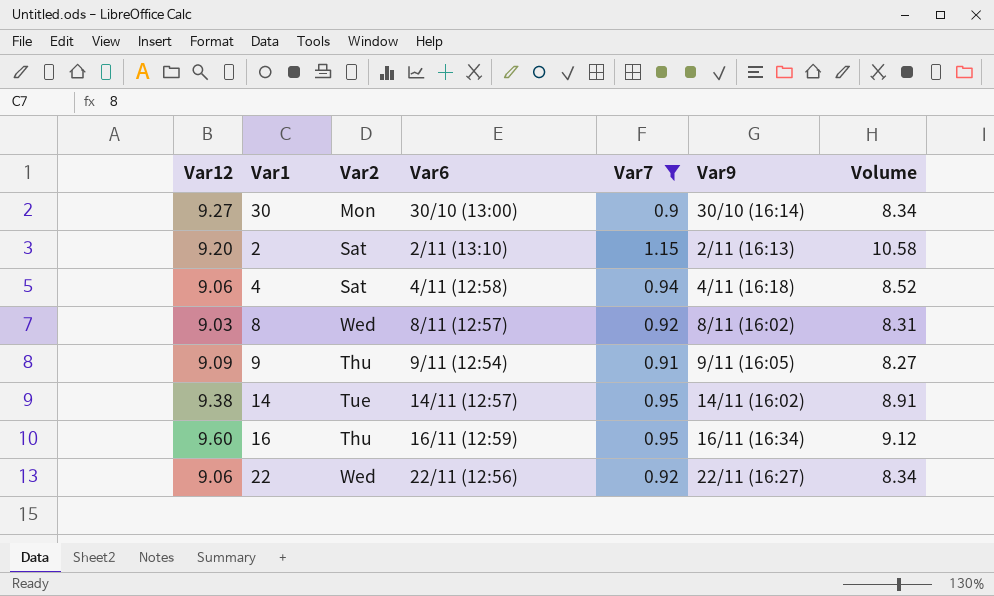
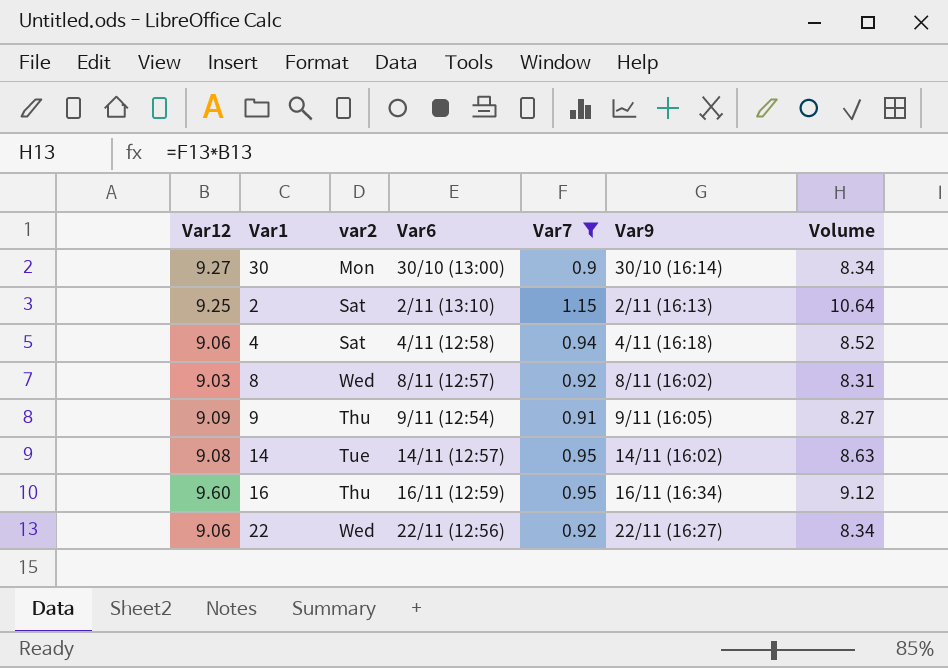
column name: Var2 -> var2
2 | Var12: 9.20 -> 9.25
2 | Volume: 10.58 -> 10.64
14 | Var12: 9.38 -> 9.08
14 | Volume: 8.91 -> 8.63

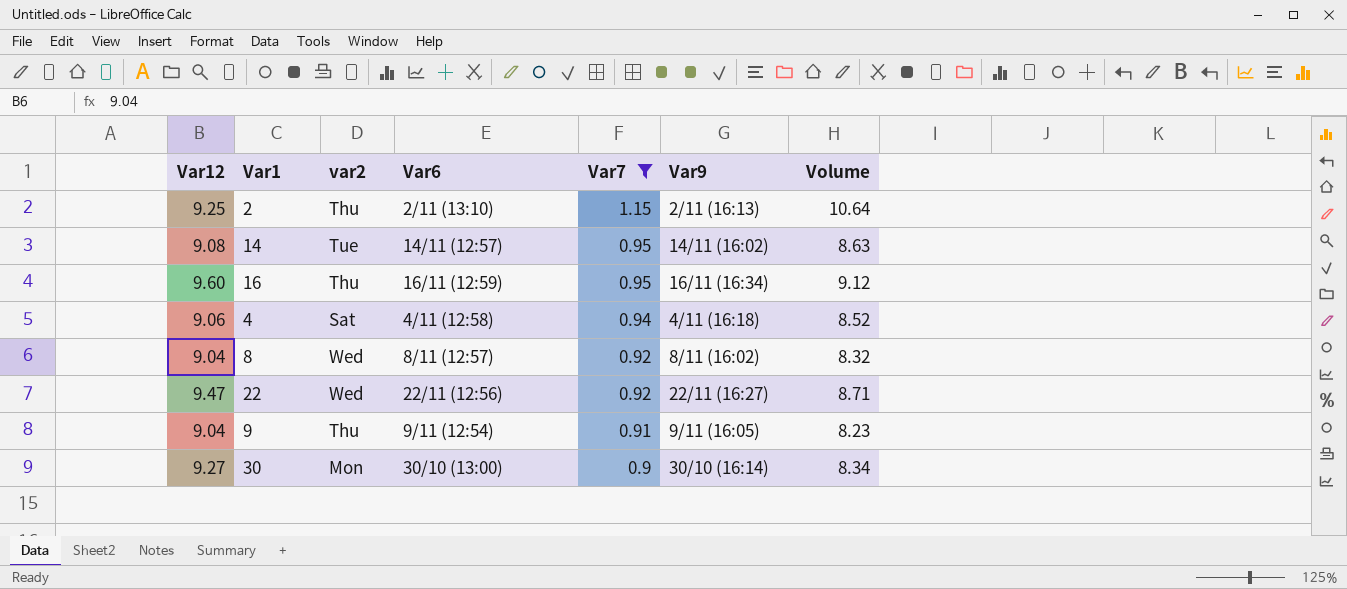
row order: none -> Var7 descending
2 | var2: Sat -> Thu
8 | Var12: 9.03 -> 9.04
8 | Volume: 8.31 -> 8.32
22 | Var12: 9.06 -> 9.47
22 | Volume: 8.34 -> 8.71
9 | Var12: 9.09 -> 9.04
9 | Volume: 8.27 -> 8.23

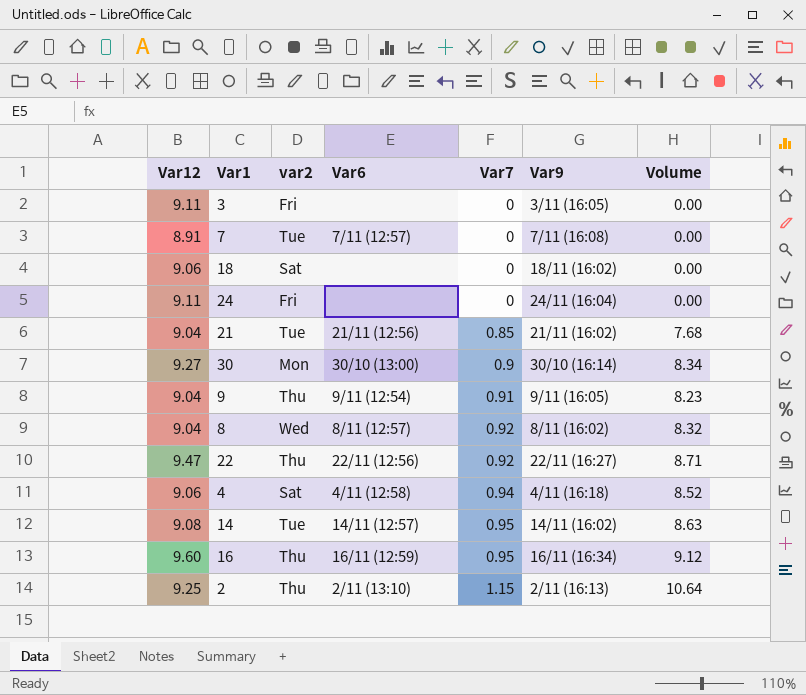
filter: Var7 >= 0.9 -> none
row order: Var7 descending -> Var7 ascending
22 | var2: Wed -> Thu

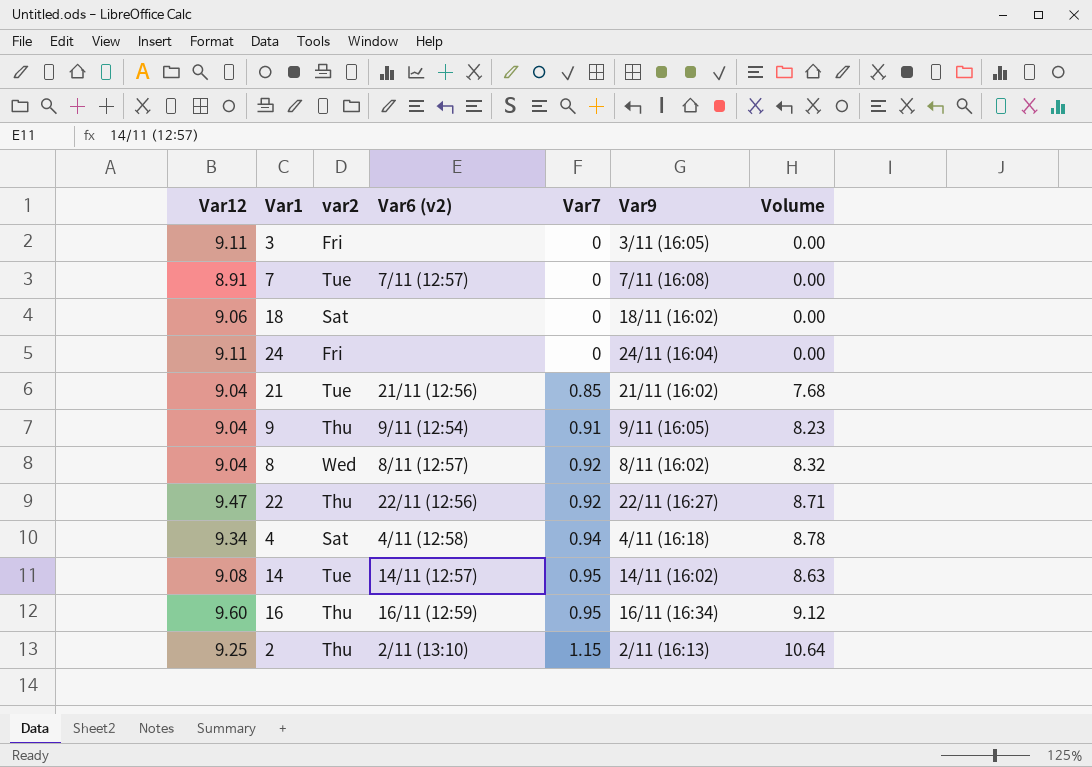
column name: Var6 -> Var6 (v2)
row 30: 9.27 | Mon | 30/10 (13:00) | 0.9 | 30/10 (16:14) | 8.34 -> none
4 | Var12: 9.06 -> 9.34
4 | Volume: 8.52 -> 8.78

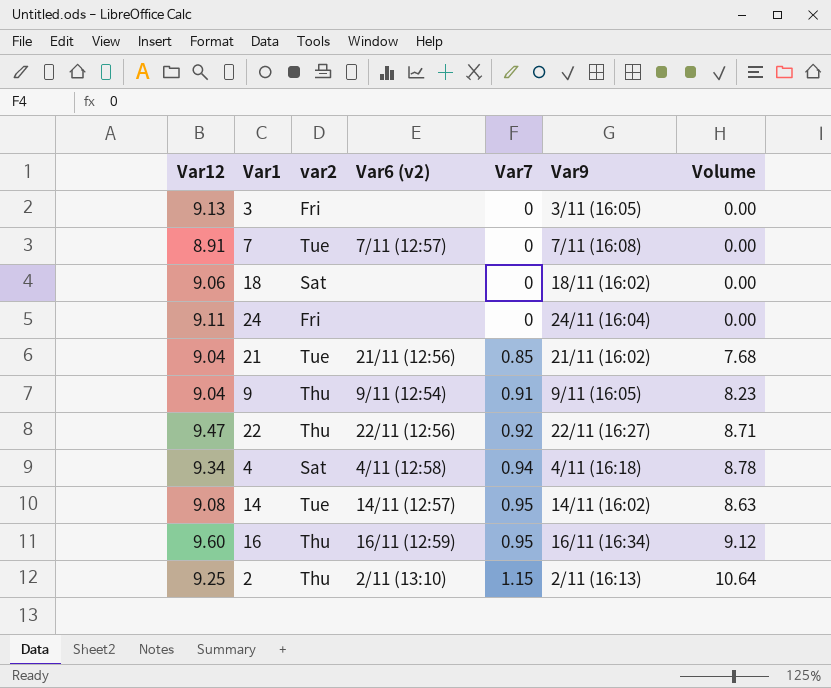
row 8: 9.04 | Wed | 8/11 (12:57) | 0.92 | 8/11 (16:02) | 8.32 -> none
3 | Var12: 9.11 -> 9.13

